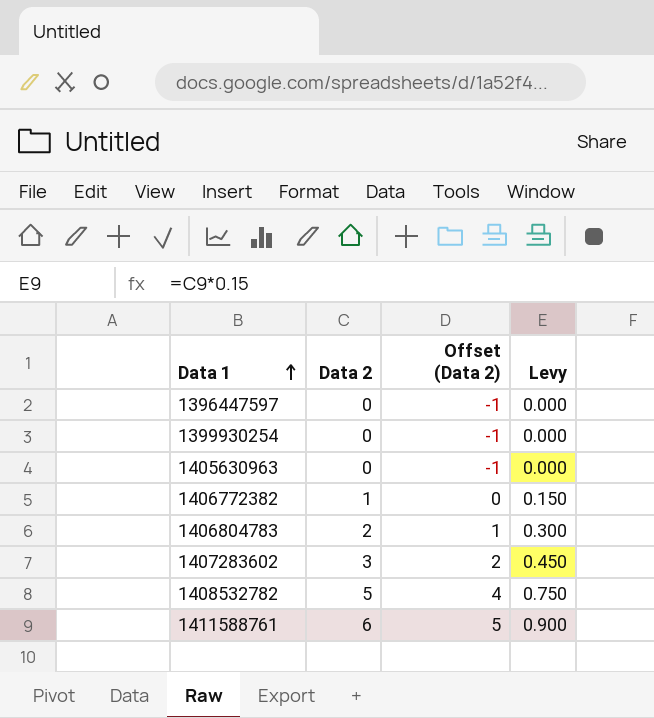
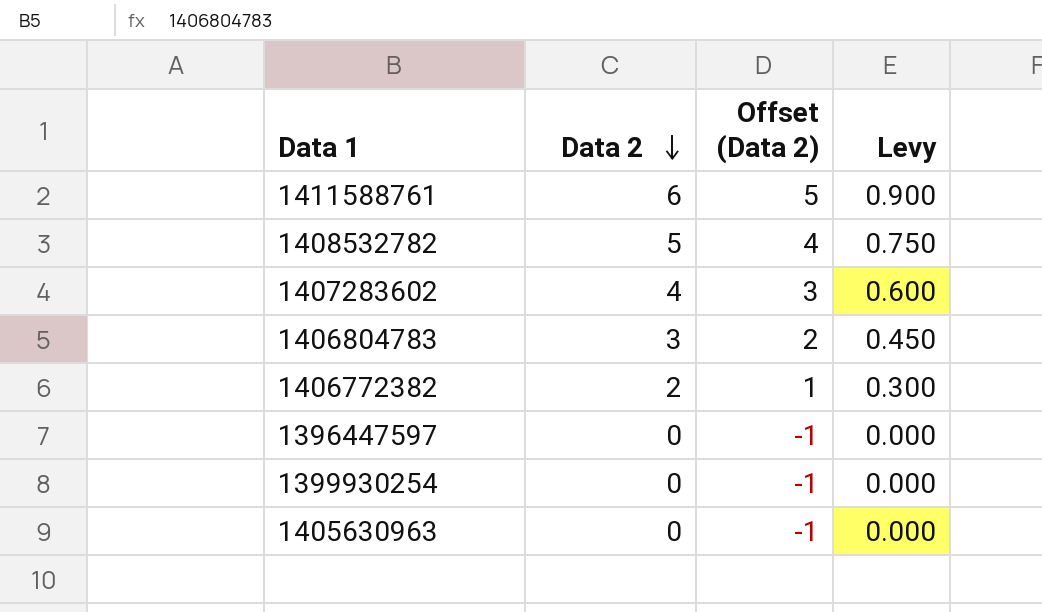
row order: Data 1 ascending -> Data 2 descending
1407283602 | Data 2: 3 -> 4
1407283602 | Offset (Data 2): 2 -> 3
1407283602 | Levy: 0.450 -> 0.600
1406804783 | Data 2: 2 -> 3
1406804783 | Offset (Data 2): 1 -> 2
1406804783 | Levy: 0.300 -> 0.450
1406772382 | Data 2: 1 -> 2
1406772382 | Offset (Data 2): 0 -> 1
1406772382 | Levy: 0.150 -> 0.300

